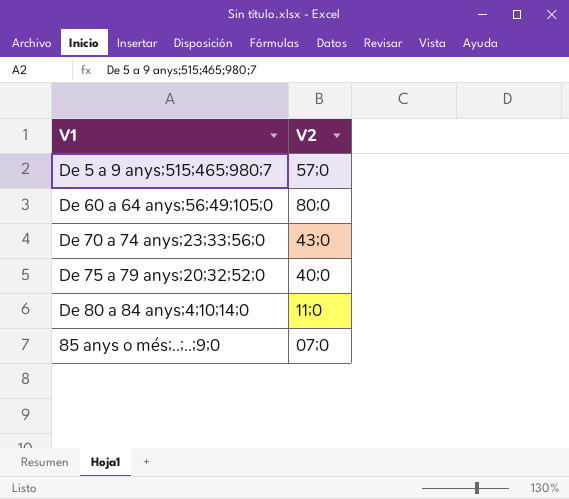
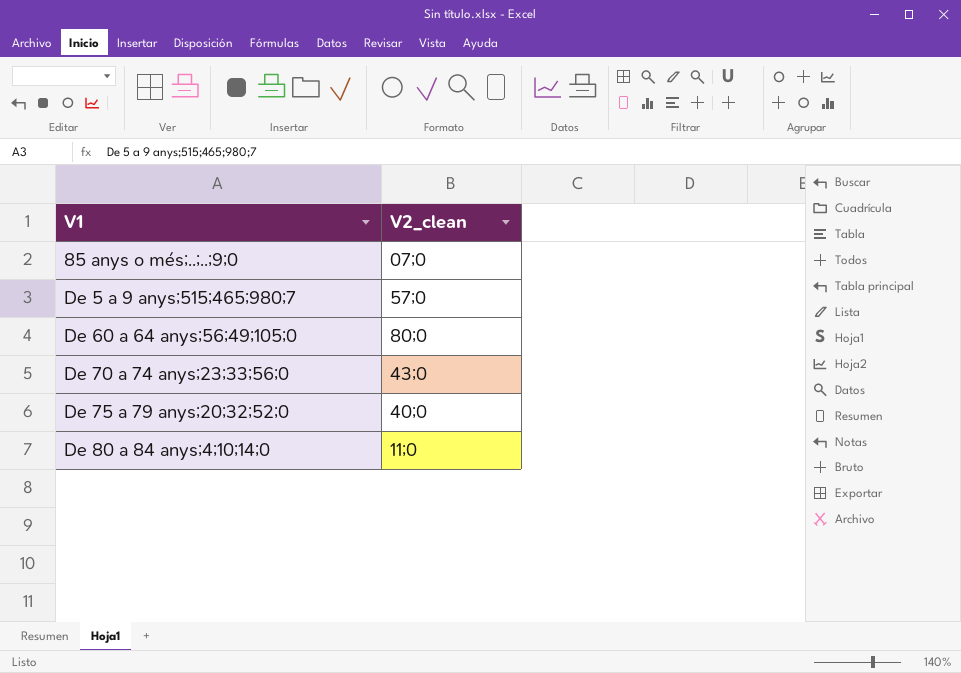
row order: none -> V1 ascending
column name: V2 -> V2_clean

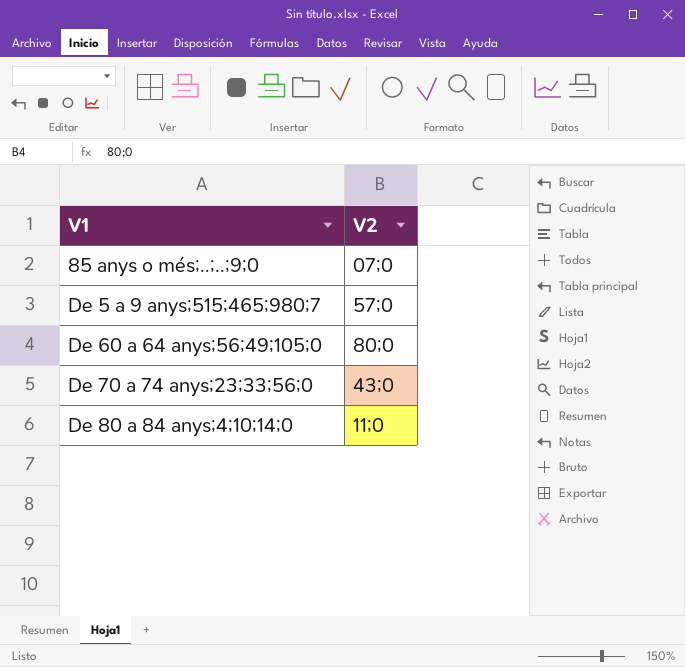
column name: V2_clean -> V2
row De 75 a 79 anys;20;32;52;0: 40;0 -> none

